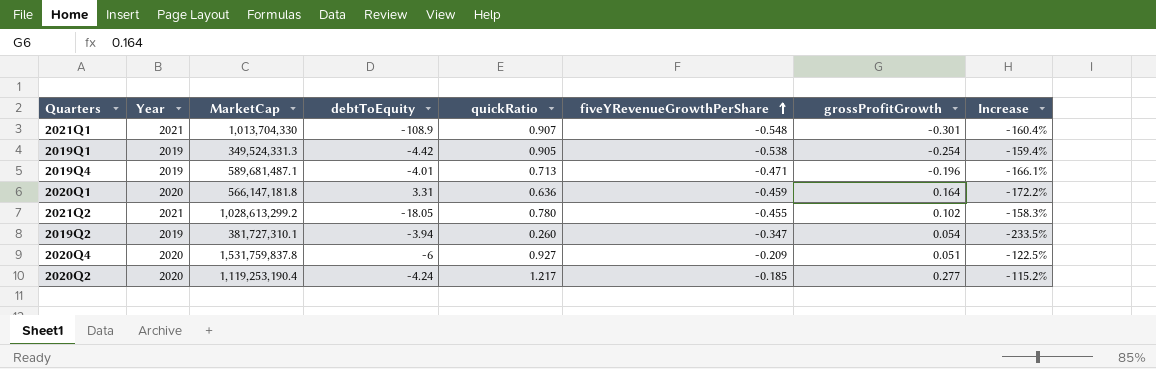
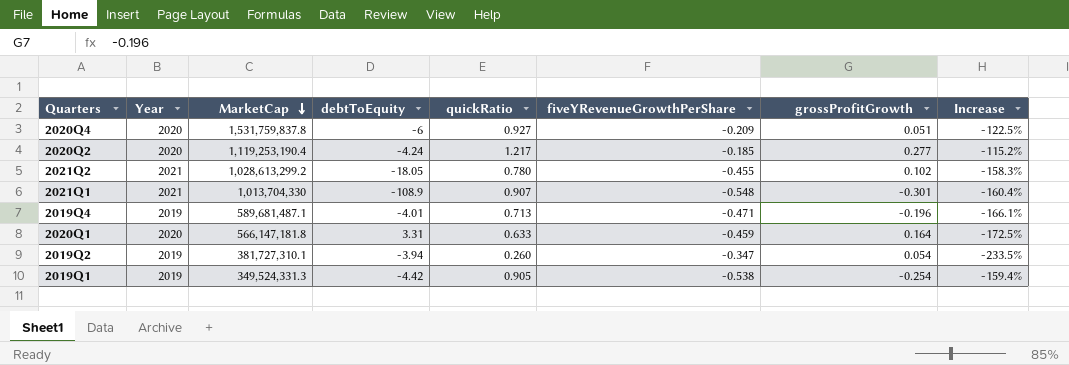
row order: fiveYRevenueGrowthPerShare ascending -> MarketCap descending
2020Q1 | quickRatio: 0.636 -> 0.633
2020Q1 | Increase: -172.2% -> -172.5%

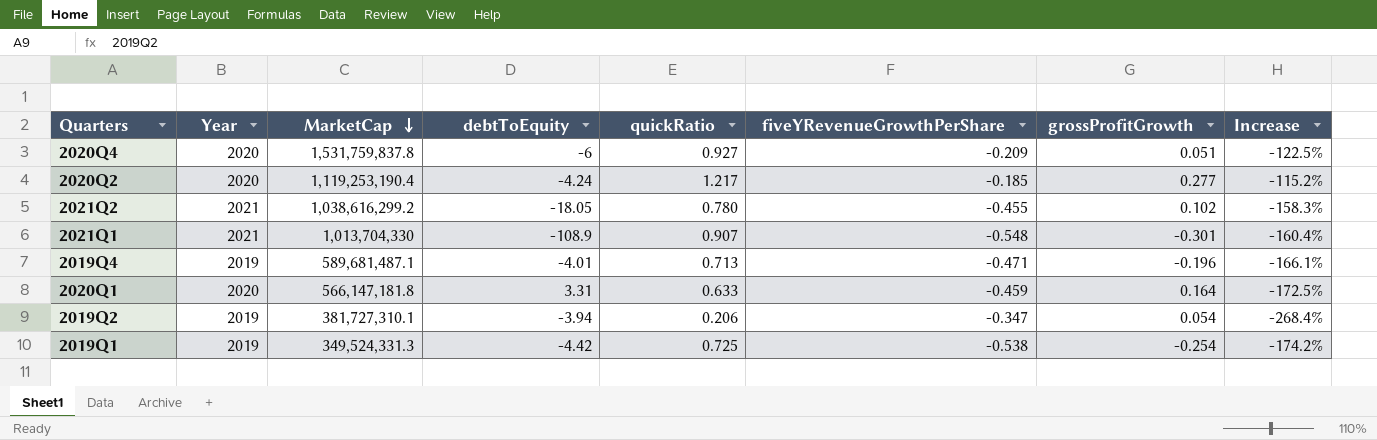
2021Q2 | MarketCap: 1,028,613,299.2 -> 1,038,616,299.2
2019Q2 | quickRatio: 0.260 -> 0.206
2019Q2 | Increase: -233.5% -> -268.4%
2019Q1 | quickRatio: 0.905 -> 0.725
2019Q1 | Increase: -159.4% -> -174.2%

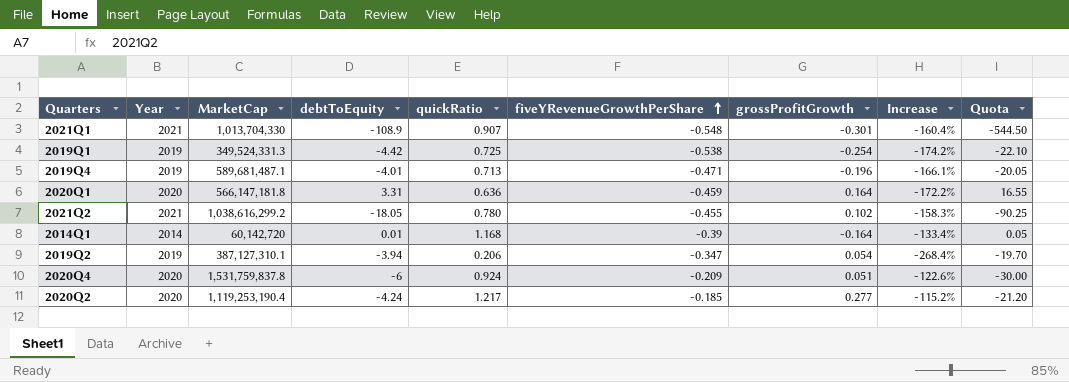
row order: MarketCap descending -> fiveYRevenueGrowthPerShare ascending
column Quota | formula: none -> [debtToEquity] * 5
2020Q1 | quickRatio: 0.633 -> 0.636
2020Q1 | Increase: -172.5% -> -172.2%
row 2014Q1: none -> 2014 | 60,142,720 | 0.01 | 1.168 | -0.39 | -0.164 | -133.4% | 0.05
2019Q2 | MarketCap: 381,727,310.1 -> 387,127,310.1
2020Q4 | quickRatio: 0.927 -> 0.924
2020Q4 | Increase: -122.5% -> -122.6%

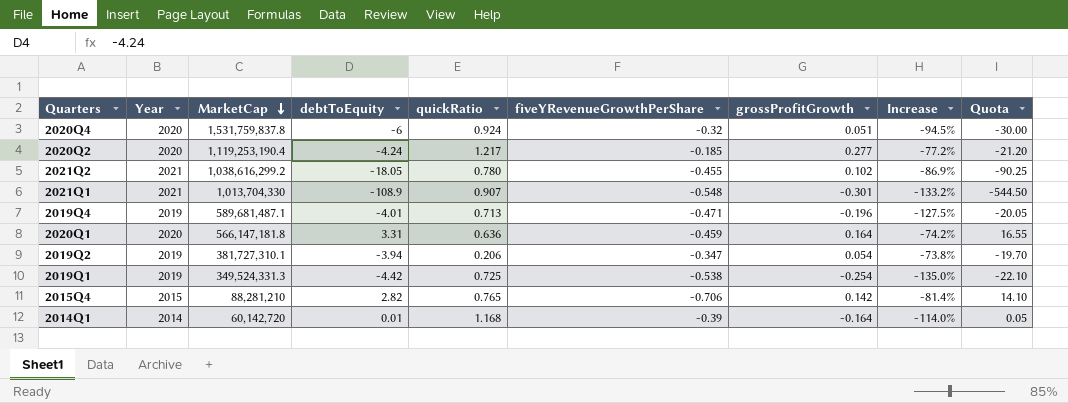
row order: fiveYRevenueGrowthPerShare ascending -> MarketCap descending
column Increase | formula: ([fiveYRevenueGrowthPerShare] - [quickRatio]) / [quickRatio] -> ([grossProfitGrowth] - [quickRatio]) / [quickRatio]
2020Q4 | fiveYRevenueGrowthPerShare: -0.209 -> -0.32
2019Q2 | MarketCap: 387,127,310.1 -> 381,727,310.1
row 2015Q4: none -> 2015 | 88,281,210 | 2.82 | 0.765 | -0.706 | 0.142 | -81.4% | 14.10

